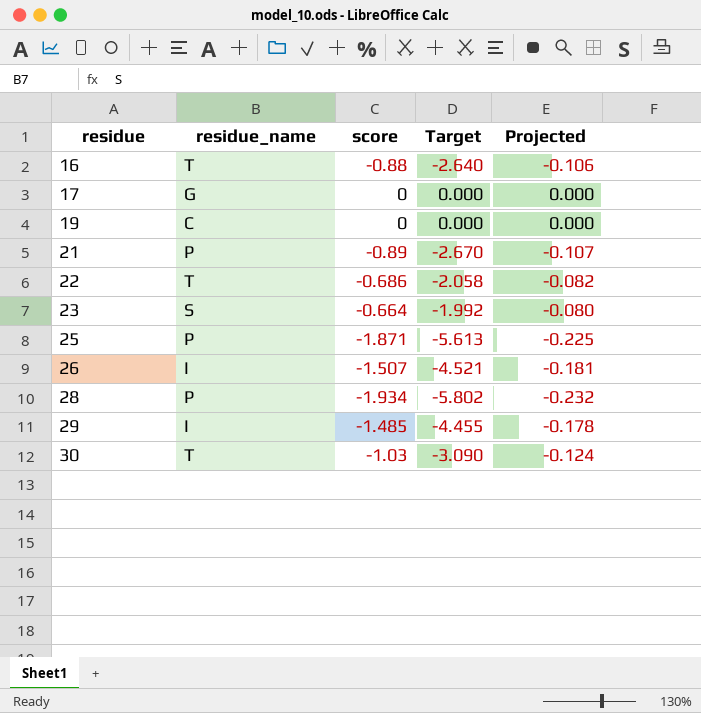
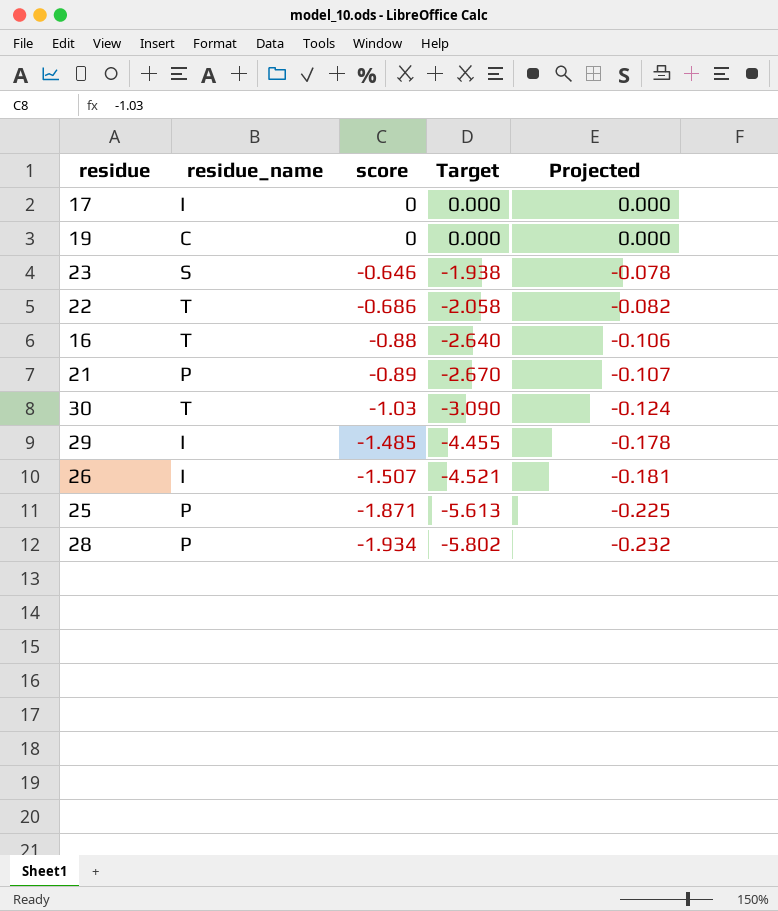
row order: residue ascending -> score descending
17 | residue_name: G -> I
23 | score: -0.664 -> -0.646
23 | Target: -1.992 -> -1.938
23 | Projected: -0.080 -> -0.078

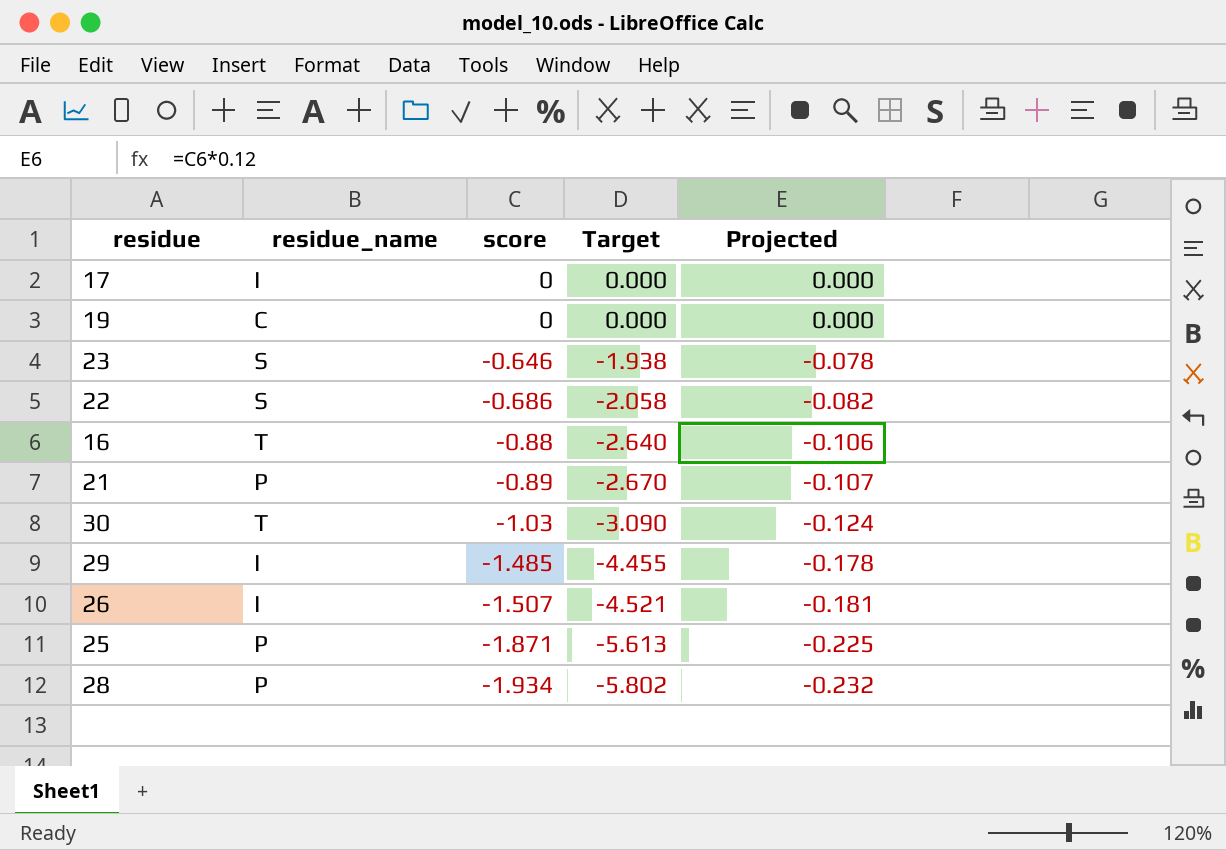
22 | residue_name: T -> S

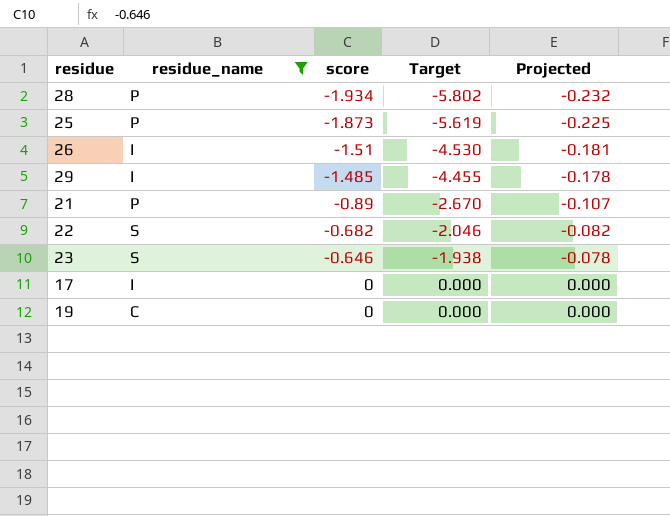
filter: none -> residue_name != T
row order: score descending -> score ascending
25 | score: -1.871 -> -1.873
25 | Target: -5.613 -> -5.619
26 | score: -1.507 -> -1.51
26 | Target: -4.521 -> -4.530
22 | score: -0.686 -> -0.682
22 | Target: -2.058 -> -2.046

